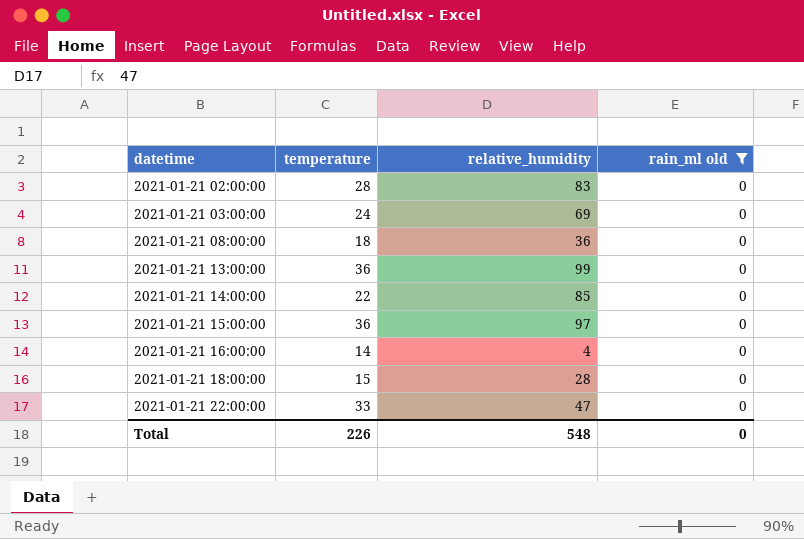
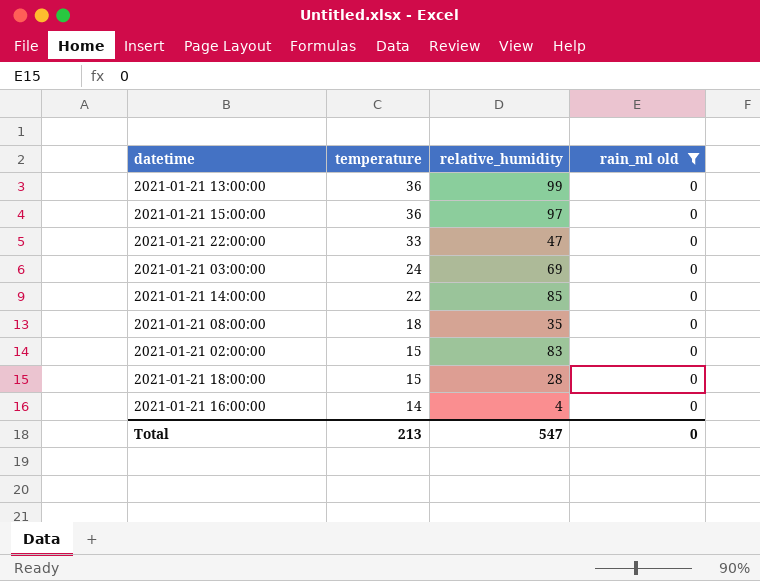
row order: datetime ascending -> temperature descending
2021-01-21 08:00:00 | relative_humidity: 36 -> 35
2021-01-21 02:00:00 | temperature: 28 -> 15
Total | temperature: 226 -> 213
Total | relative_humidity: 548 -> 547

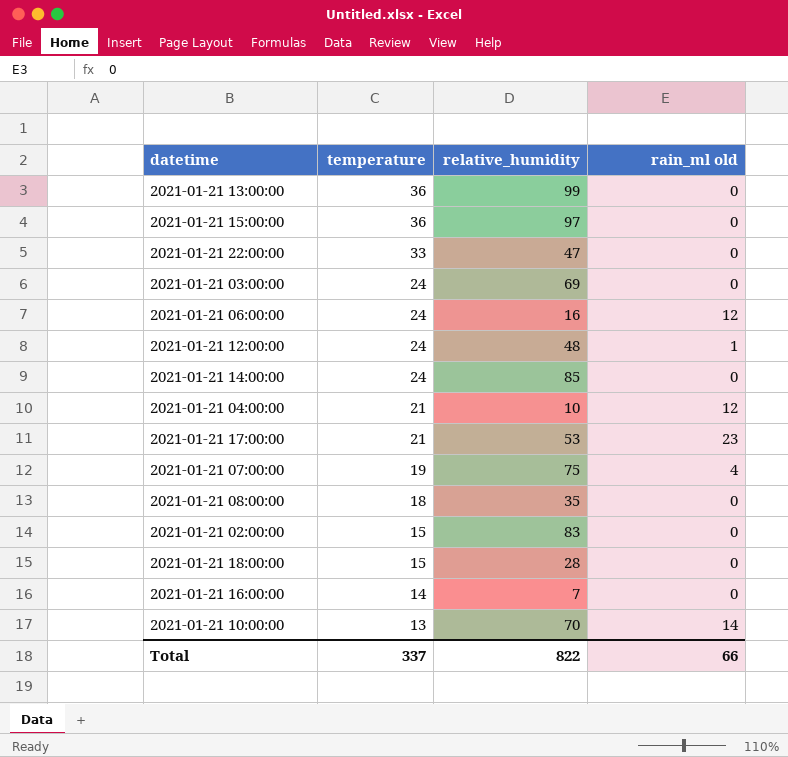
filter: rain_ml old = 0 -> none
2021-01-21 14:00:00 | temperature: 22 -> 24
2021-01-21 16:00:00 | relative_humidity: 4 -> 7
Total | temperature: 213 -> 337
Total | relative_humidity: 547 -> 822
Total | rain_ml old: 0 -> 66

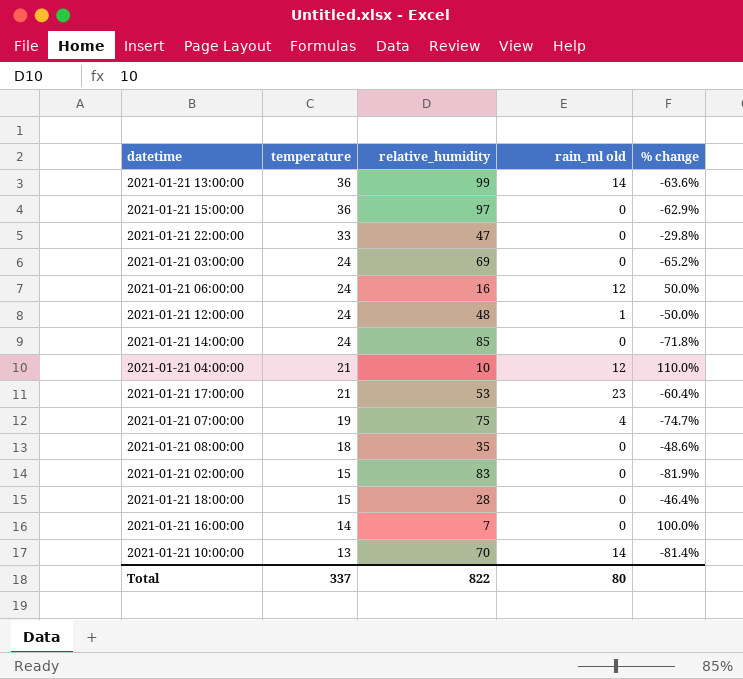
column % change | formula: none -> ([temperature] - [relative_humidity]) / [relative_humidity]
2021-01-21 13:00:00 | rain_ml old: 0 -> 14
Total | rain_ml old: 66 -> 80

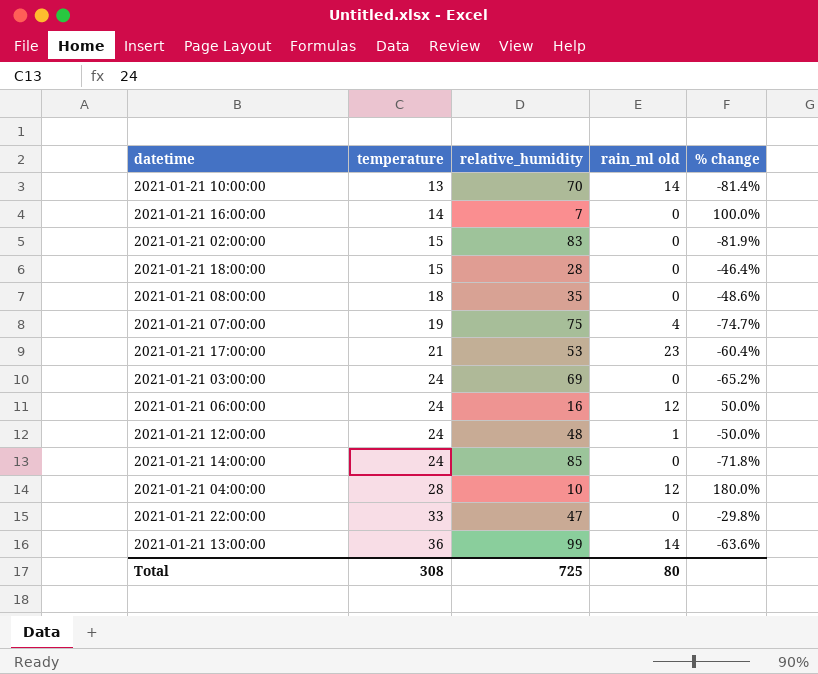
row order: temperature descending -> temperature ascending
row 2021-01-21 15:00:00: 36 | 97 | 0 | -62.9% -> none
2021-01-21 04:00:00 | temperature: 21 -> 28
2021-01-21 04:00:00 | % change: 110.0% -> 180.0%
Total | temperature: 337 -> 308
Total | relative_humidity: 822 -> 725

